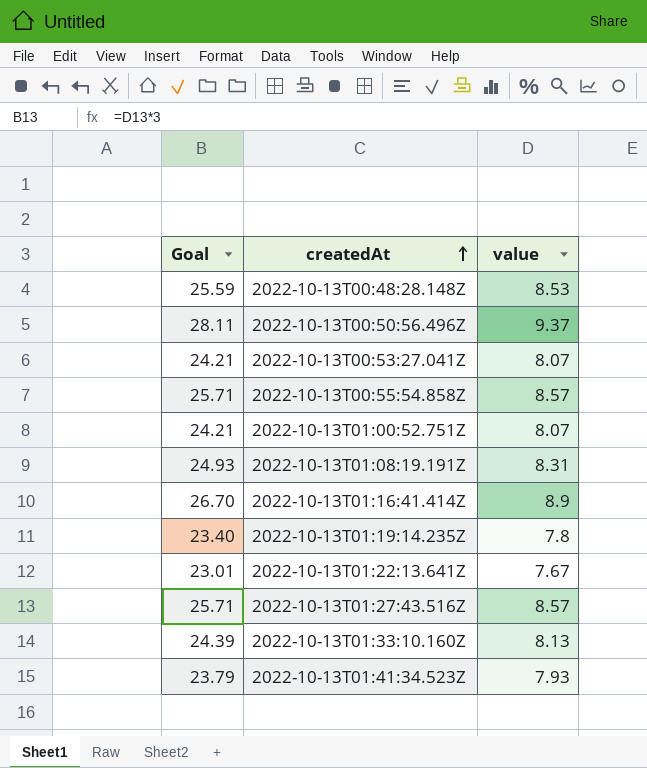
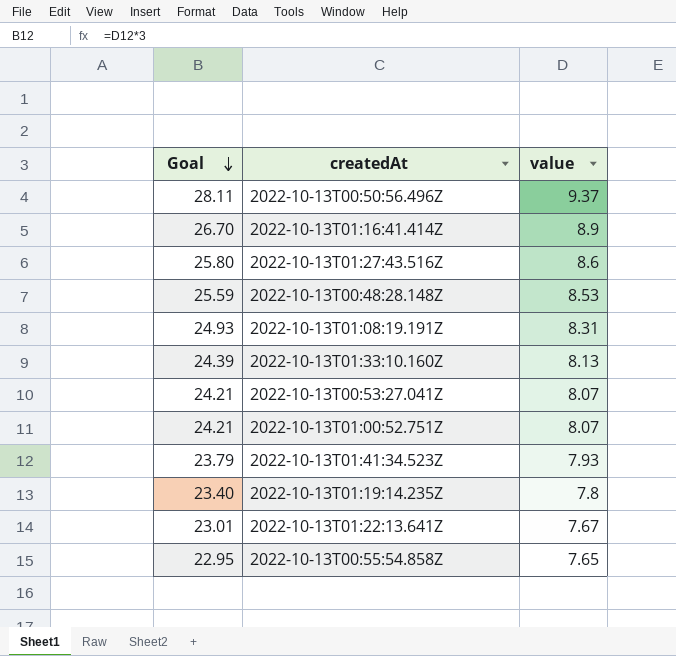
row order: createdAt ascending -> Goal descending
2022-10-13T01:27:43.516Z | Goal: 25.71 -> 25.80
2022-10-13T01:27:43.516Z | value: 8.57 -> 8.6
2022-10-13T00:55:54.858Z | Goal: 25.71 -> 22.95
2022-10-13T00:55:54.858Z | value: 8.57 -> 7.65

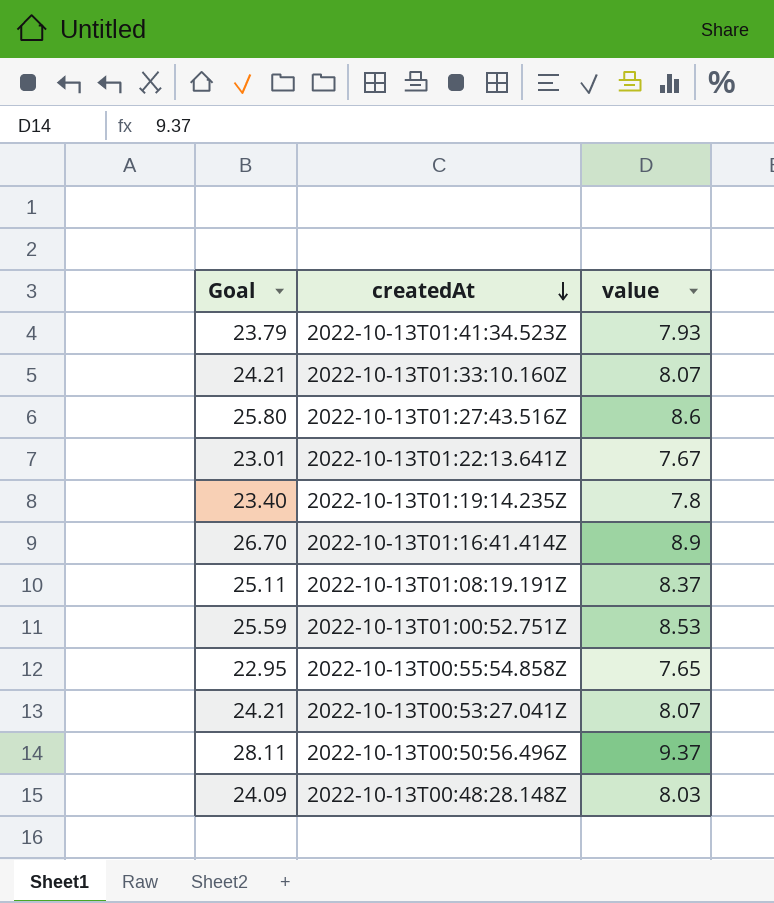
row order: Goal descending -> createdAt descending
2022-10-13T01:33:10.160Z | Goal: 24.39 -> 24.21
2022-10-13T01:33:10.160Z | value: 8.13 -> 8.07
2022-10-13T01:08:19.191Z | Goal: 24.93 -> 25.11
2022-10-13T01:08:19.191Z | value: 8.31 -> 8.37
2022-10-13T01:00:52.751Z | Goal: 24.21 -> 25.59
2022-10-13T01:00:52.751Z | value: 8.07 -> 8.53
2022-10-13T00:48:28.148Z | Goal: 25.59 -> 24.09
2022-10-13T00:48:28.148Z | value: 8.53 -> 8.03

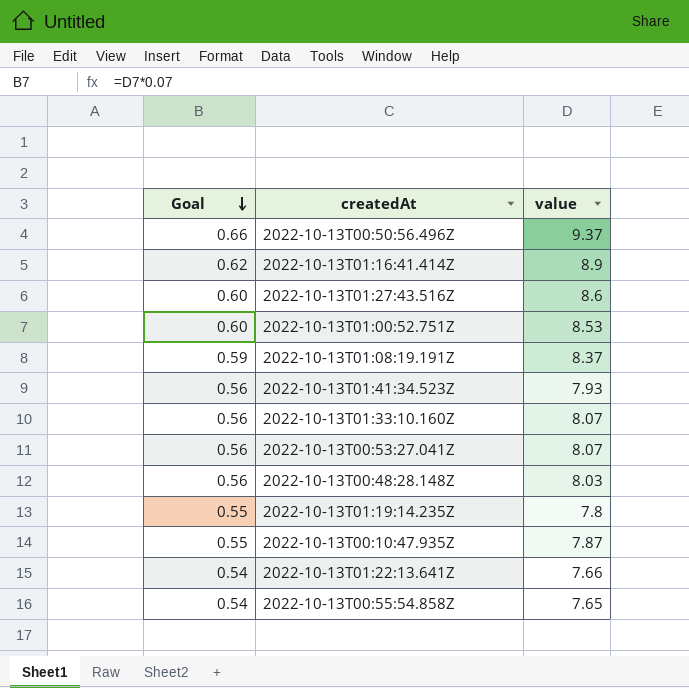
row order: createdAt descending -> Goal descending
column Goal | formula: [value] * 3 -> [value] * 0.07
row 2022-10-13T00:10:47.935Z: none -> 0.55 | 7.87
2022-10-13T01:22:13.641Z | value: 7.67 -> 7.66

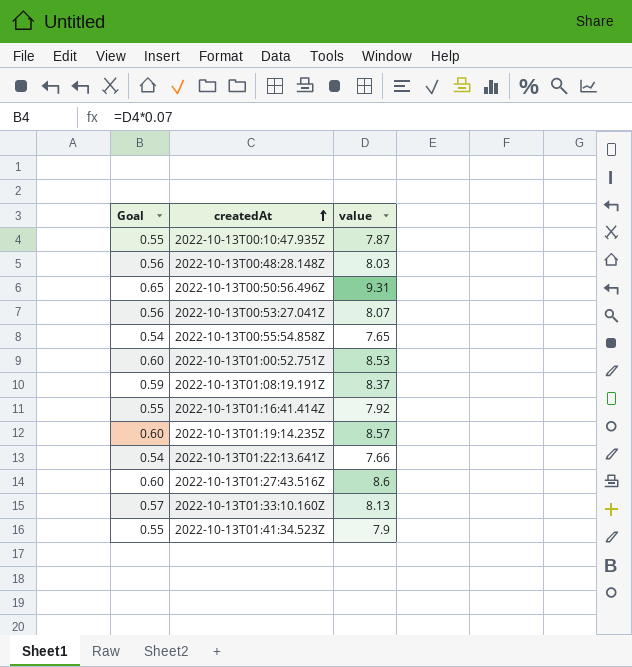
row order: Goal descending -> createdAt ascending
2022-10-13T00:50:56.496Z | Goal: 0.66 -> 0.65
2022-10-13T00:50:56.496Z | value: 9.37 -> 9.31
2022-10-13T01:16:41.414Z | Goal: 0.62 -> 0.55
2022-10-13T01:16:41.414Z | value: 8.9 -> 7.92
2022-10-13T01:19:14.235Z | Goal: 0.55 -> 0.60
2022-10-13T01:19:14.235Z | value: 7.8 -> 8.57
2022-10-13T01:33:10.160Z | Goal: 0.56 -> 0.57
2022-10-13T01:33:10.160Z | value: 8.07 -> 8.13
2022-10-13T01:41:34.523Z | Goal: 0.56 -> 0.55
2022-10-13T01:41:34.523Z | value: 7.93 -> 7.9

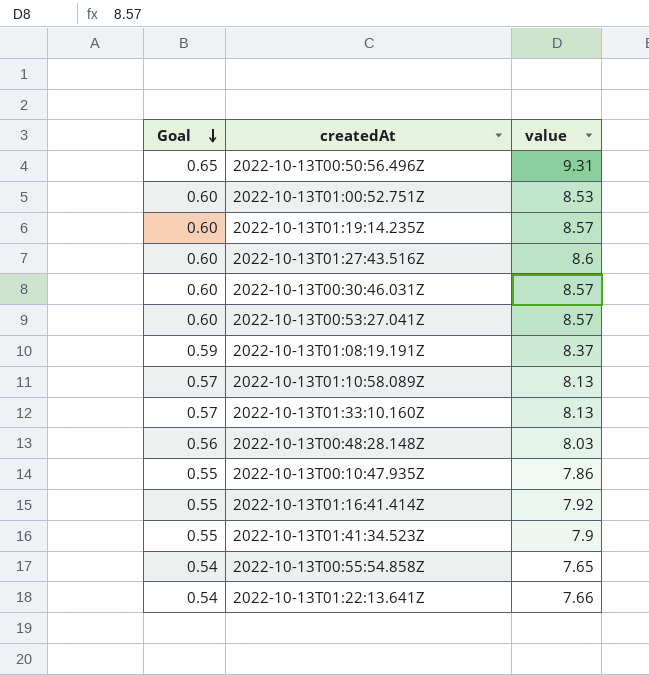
row order: createdAt ascending -> Goal descending
row 2022-10-13T00:30:46.031Z: none -> 0.60 | 8.57
2022-10-13T00:53:27.041Z | Goal: 0.56 -> 0.60
2022-10-13T00:53:27.041Z | value: 8.07 -> 8.57
row 2022-10-13T01:10:58.089Z: none -> 0.57 | 8.13
2022-10-13T00:10:47.935Z | value: 7.87 -> 7.86

